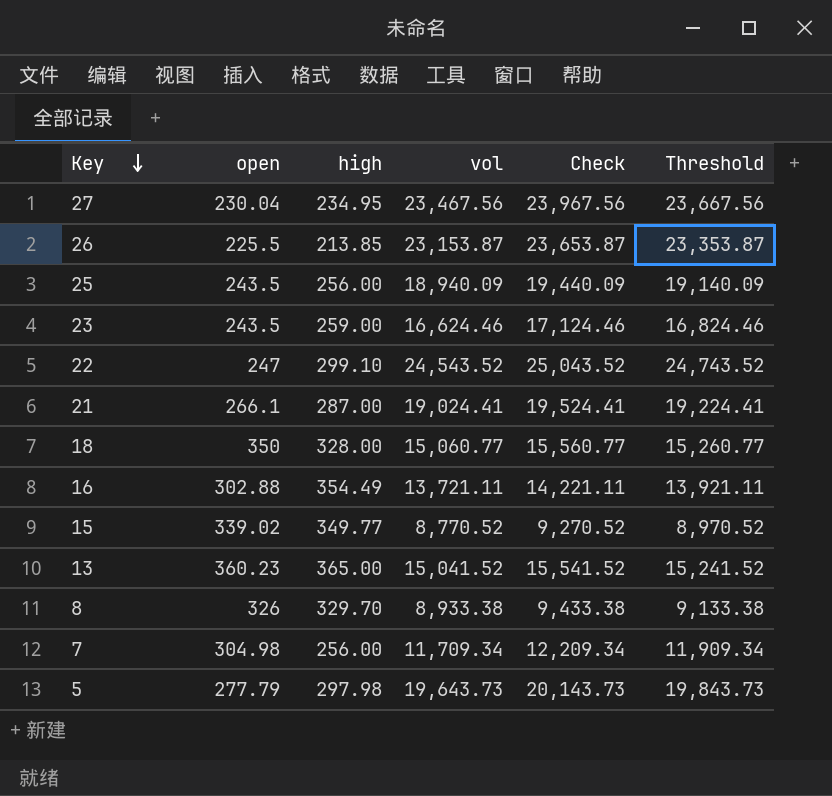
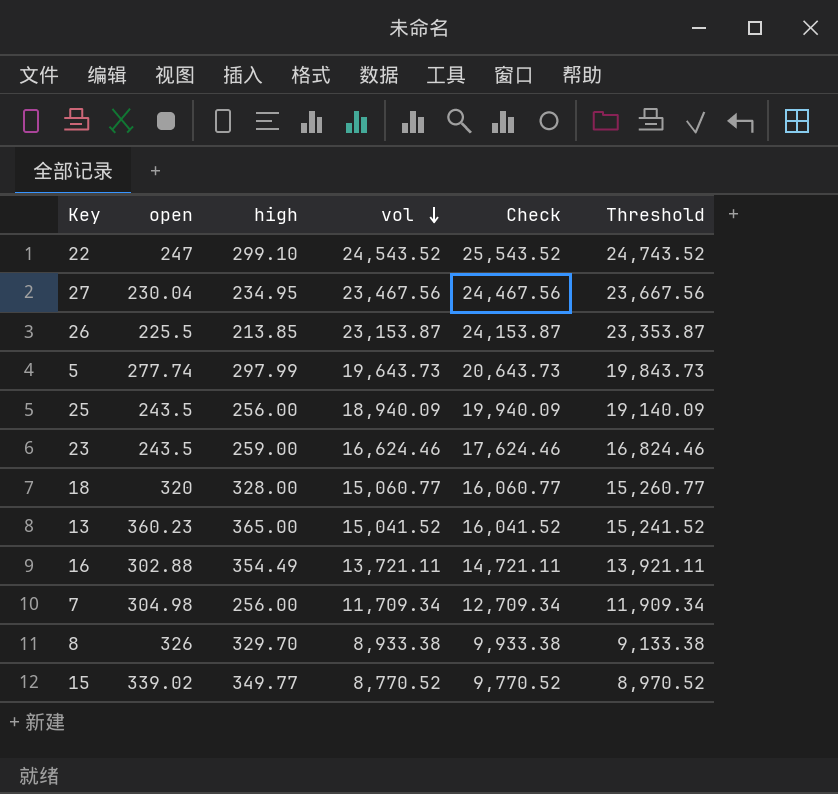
row order: Key descending -> vol descending
column Check | formula: [vol] + 500 -> [vol] + 1000
row 21: 266.1 | 287.00 | 19,024.41 | 19,524.41 | 19,224.41 -> none
5 | open: 277.79 -> 277.74
5 | high: 297.98 -> 297.99
18 | open: 350 -> 320

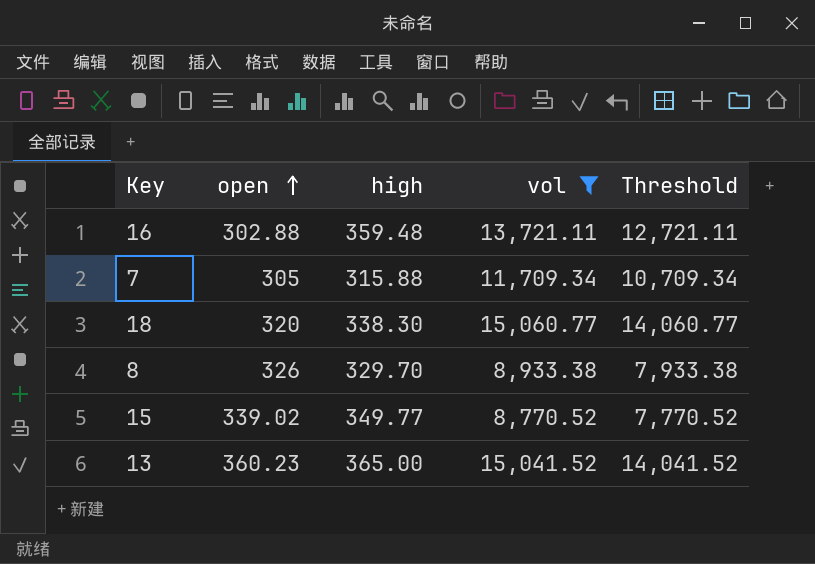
filter: none -> vol <= 15,060.77
row order: vol descending -> open ascending
column Check | formula: [vol] + 1000 -> none
column Threshold | formula: [vol] + 200 -> [vol] - 1000
16 | high: 354.49 -> 359.48
7 | open: 304.98 -> 305
7 | high: 256.00 -> 315.88
18 | high: 328.00 -> 338.30

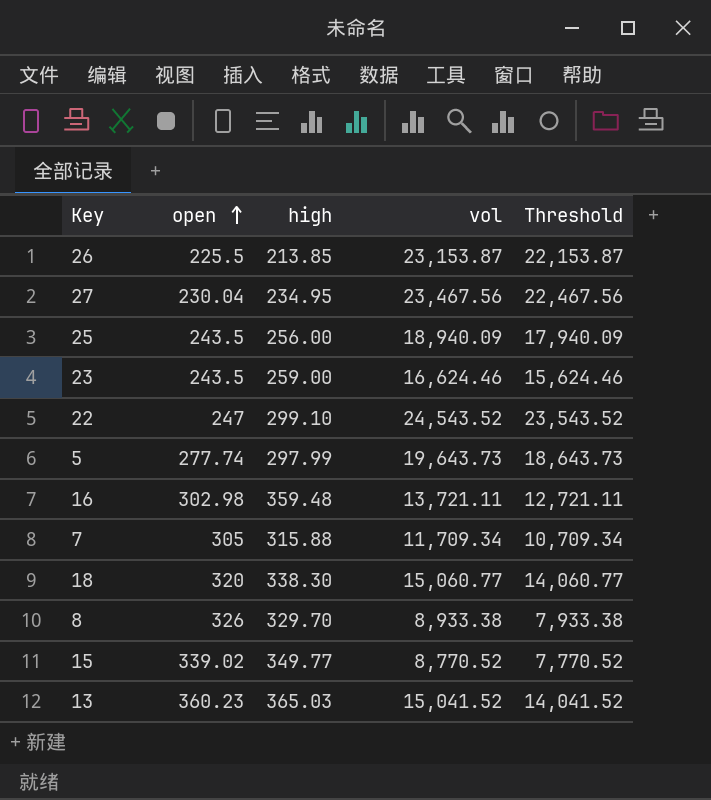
filter: vol <= 15,060.77 -> none
16 | open: 302.88 -> 302.98
13 | high: 365.00 -> 365.03

